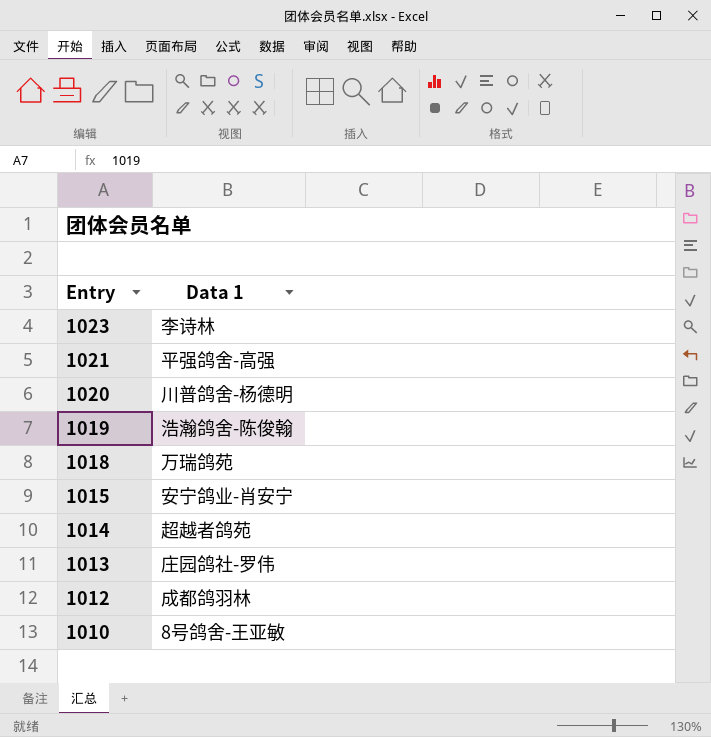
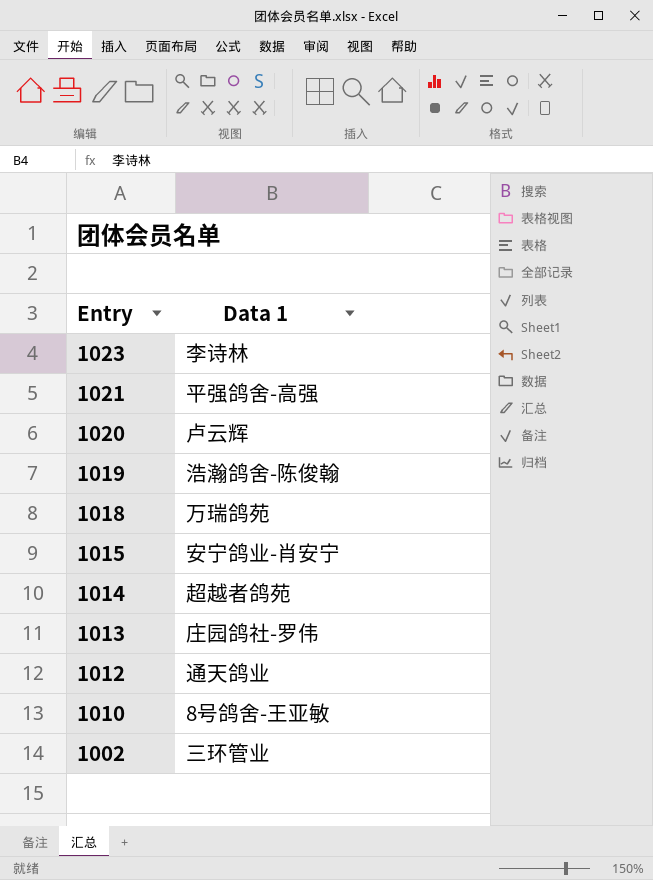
1020 | Data 1: 川普鸽舍-杨德明 -> 卢云辉
1012 | Data 1: 成都鸽羽林 -> 通天鸽业
row 1002: none -> 三环管业

